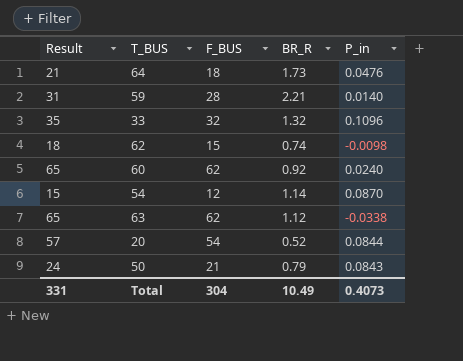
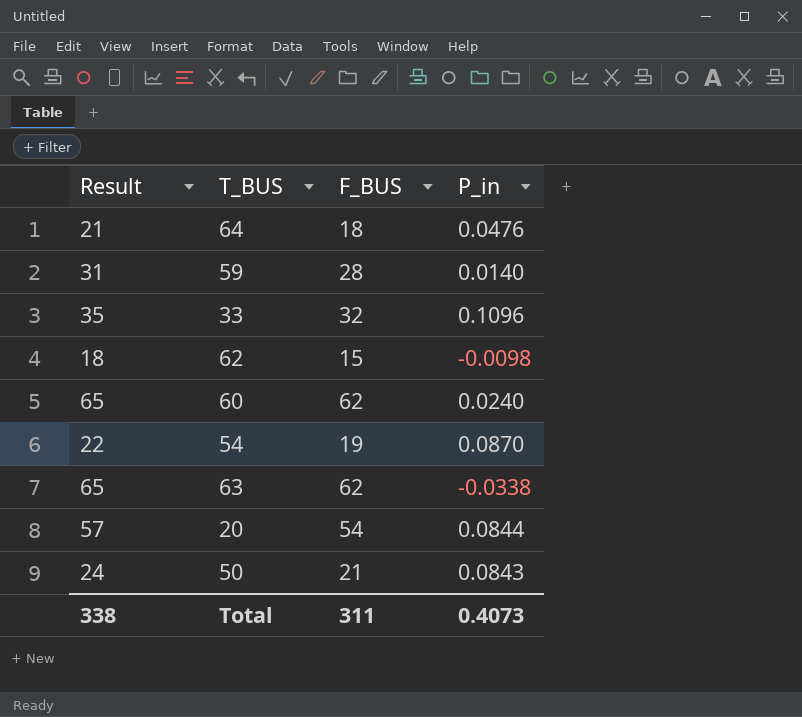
column BR_R | position: 4 -> none
54 | Result: 15 -> 22
54 | F_BUS: 12 -> 19
Total | Result: 331 -> 338
Total | F_BUS: 304 -> 311

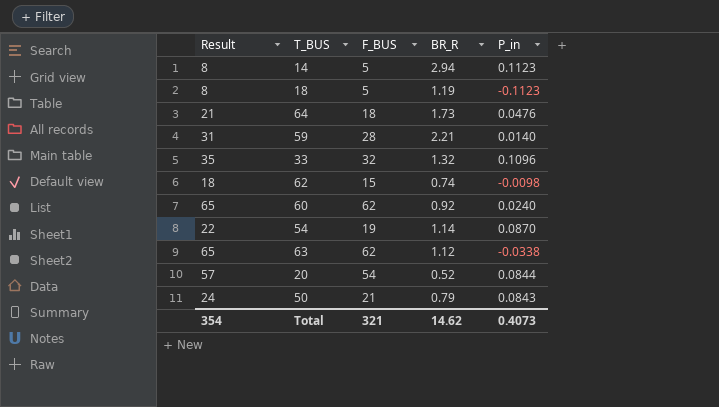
column BR_R | position: none -> 4
row 14: none -> 8 | 5 | 2.94 | 0.1123
row 18: none -> 8 | 5 | 1.19 | -0.1123
Total | Result: 338 -> 354
Total | F_BUS: 311 -> 321

